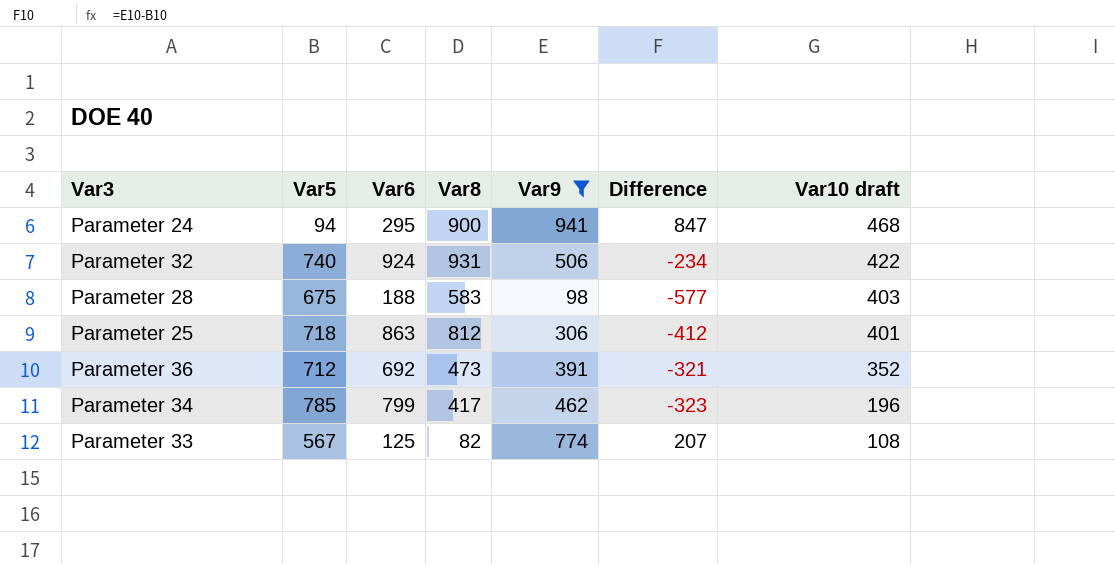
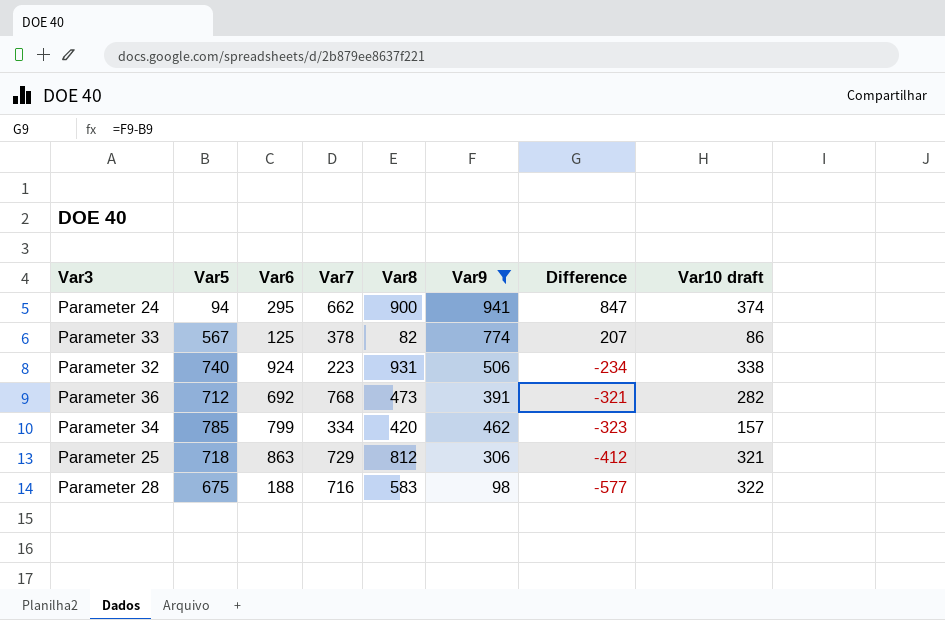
row order: Var10 draft descending -> Difference descending
column Var7 | position: none -> 4
Parameter 24 | Var10 draft: 468 -> 374
Parameter 33 | Var10 draft: 108 -> 86
Parameter 32 | Var10 draft: 422 -> 338
Parameter 36 | Var10 draft: 352 -> 282
Parameter 34 | Var8: 417 -> 420
Parameter 34 | Var10 draft: 196 -> 157
Parameter 25 | Var10 draft: 401 -> 321
Parameter 28 | Var10 draft: 403 -> 322

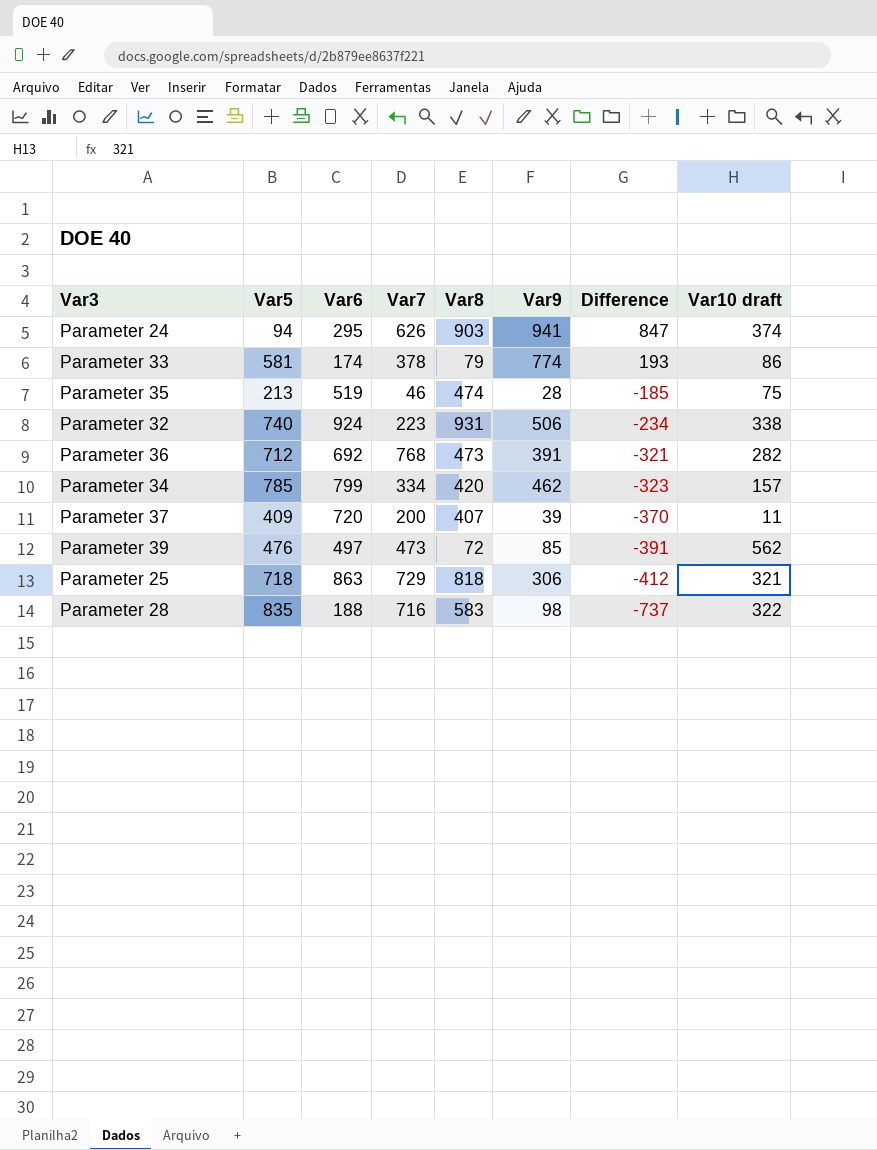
filter: Var9 >= 98 -> none
Parameter 24 | Var7: 662 -> 626
Parameter 24 | Var8: 900 -> 903
Parameter 33 | Var5: 567 -> 581
Parameter 33 | Var6: 125 -> 174
Parameter 33 | Var8: 82 -> 79
Parameter 33 | Difference: 207 -> 193
Parameter 25 | Var8: 812 -> 818
Parameter 28 | Var5: 675 -> 835
Parameter 28 | Difference: -577 -> -737

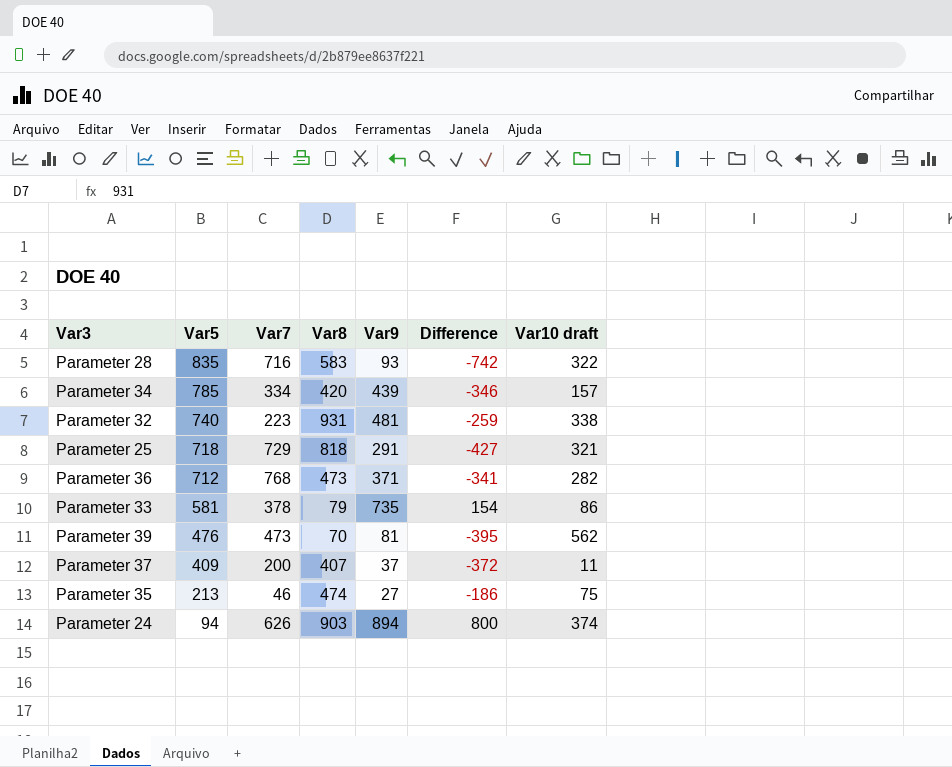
row order: Difference descending -> Var5 descending
column Var6 | position: 3 -> none
Parameter 28 | Var9: 98 -> 93
Parameter 28 | Difference: -737 -> -742
Parameter 34 | Var9: 462 -> 439
Parameter 34 | Difference: -323 -> -346
Parameter 32 | Var9: 506 -> 481
Parameter 32 | Difference: -234 -> -259
Parameter 25 | Var9: 306 -> 291
Parameter 25 | Difference: -412 -> -427
Parameter 36 | Var9: 391 -> 371
Parameter 36 | Difference: -321 -> -341
Parameter 33 | Var9: 774 -> 735
Parameter 33 | Difference: 193 -> 154
Parameter 39 | Var8: 72 -> 70
Parameter 39 | Var9: 85 -> 81
Parameter 39 | Difference: -391 -> -395
Parameter 37 | Var9: 39 -> 37
Parameter 37 | Difference: -370 -> -372
Parameter 35 | Var9: 28 -> 27
Parameter 35 | Difference: -185 -> -186
Parameter 24 | Var9: 941 -> 894
Parameter 24 | Difference: 847 -> 800

